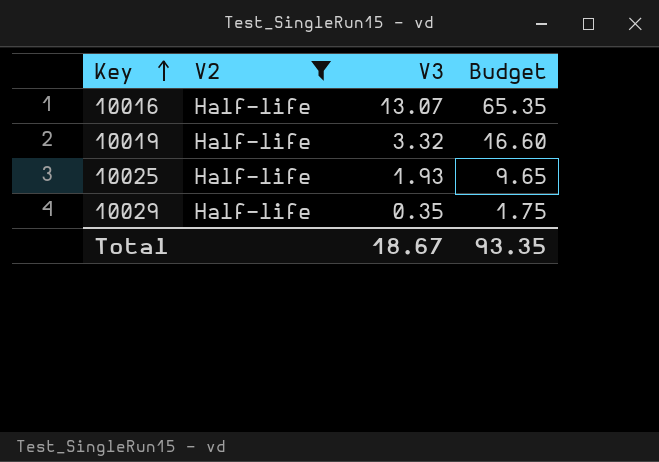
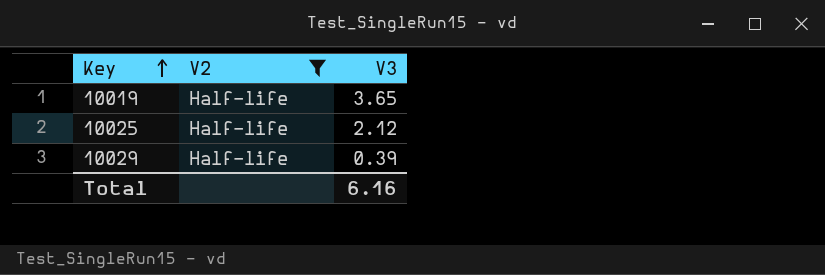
column Budget | formula: [V3] * 5 -> none
row 10016: Half-life | 13.07 | 65.35 -> none
10019 | V3: 3.32 -> 3.65
10025 | V3: 1.93 -> 2.12
10029 | V3: 0.35 -> 0.39
Total | V3: 18.67 -> 6.16

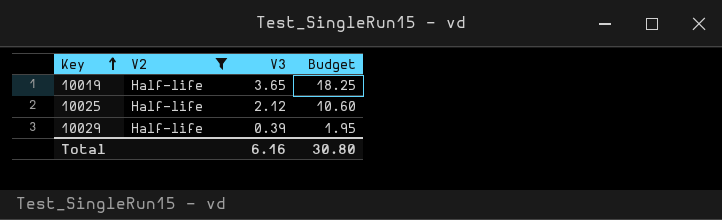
column Budget | formula: none -> [V3] * 5

